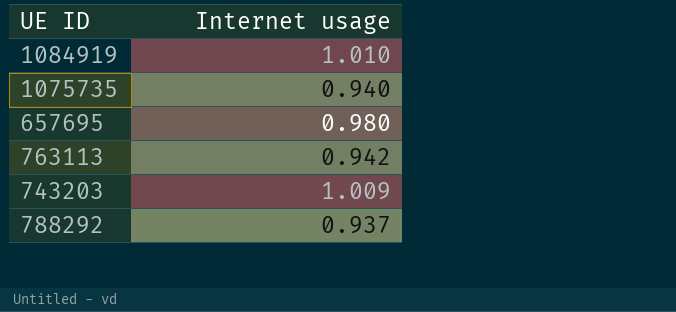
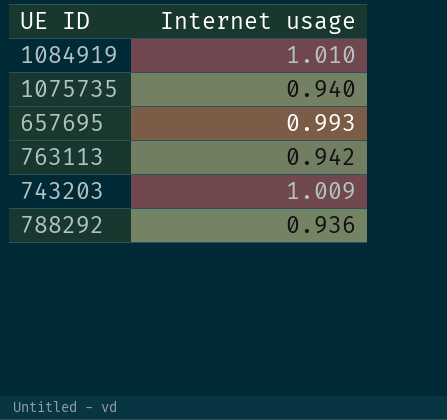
657695 | Internet usage: 0.980 -> 0.993
788292 | Internet usage: 0.937 -> 0.936

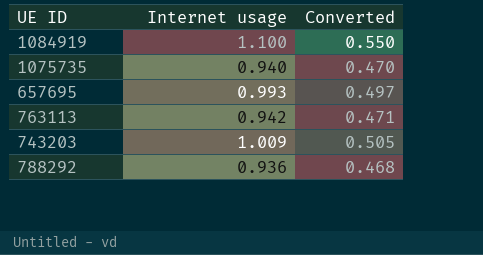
column Converted | formula: none -> [Internet usage] * 0.5
1084919 | Internet usage: 1.010 -> 1.100

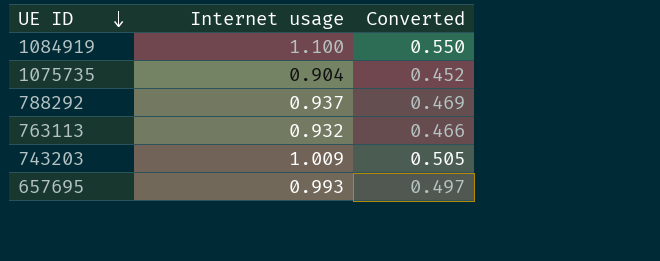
row order: none -> UE ID descending
1075735 | Internet usage: 0.940 -> 0.904
1075735 | Converted: 0.470 -> 0.452
788292 | Internet usage: 0.936 -> 0.937
788292 | Converted: 0.468 -> 0.469
763113 | Internet usage: 0.942 -> 0.932
763113 | Converted: 0.471 -> 0.466

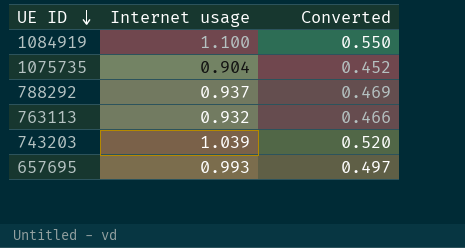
743203 | Internet usage: 1.009 -> 1.039
743203 | Converted: 0.505 -> 0.520

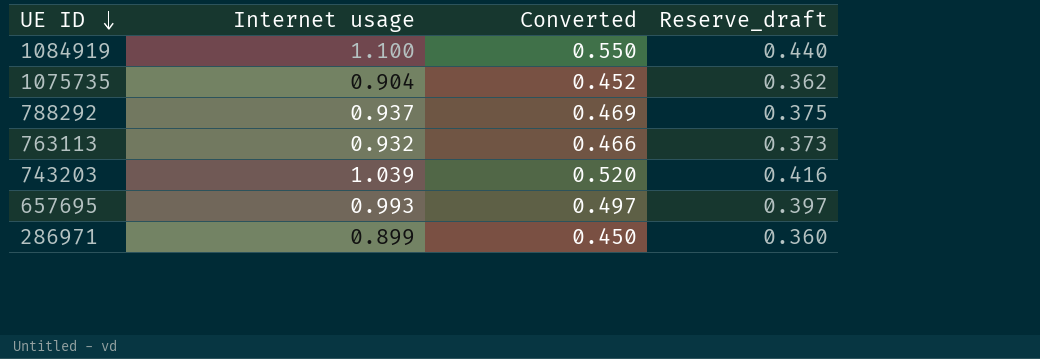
column Reserve_draft | formula: none -> [Internet usage] * 0.4
row 286971: none -> 0.899 | 0.450 | 0.360

